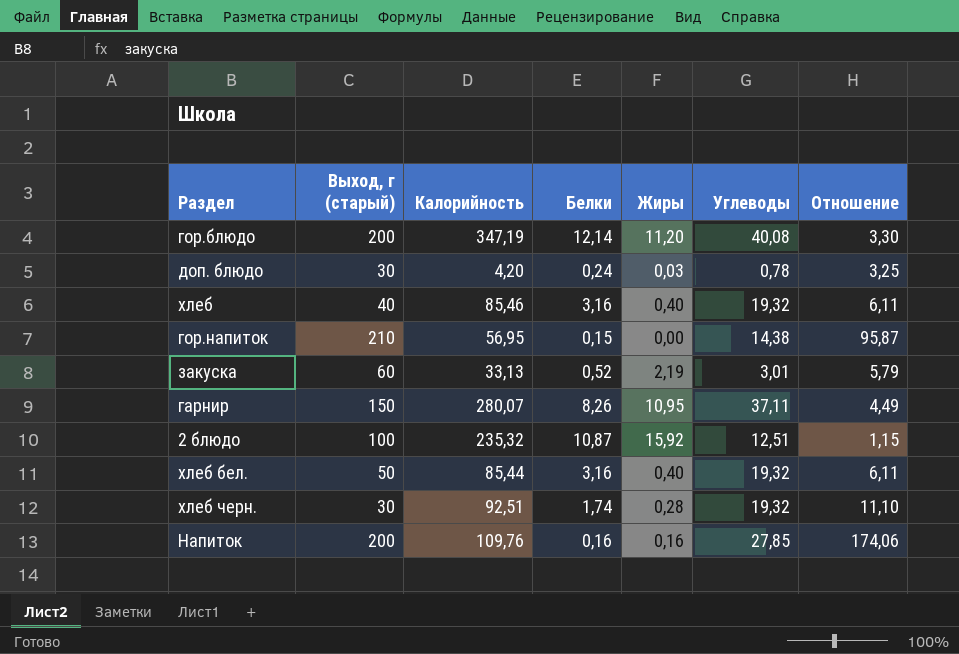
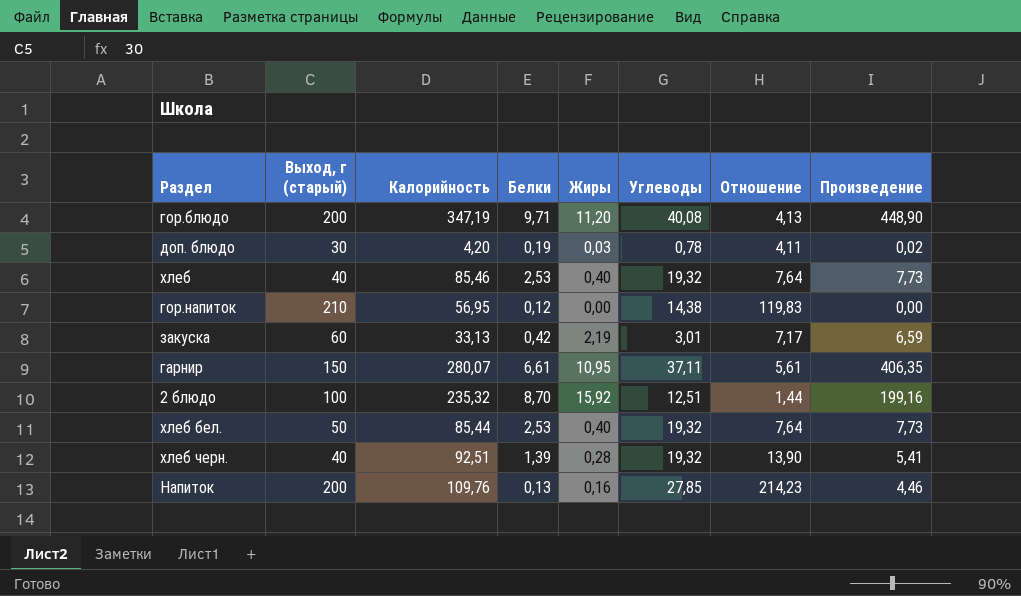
column Произведение | formula: none -> [Жиры] * [Углеводы]
гор.блюдо | Белки: 12,14 -> 9,71
гор.блюдо | Отношение: 3,30 -> 4,13
доп. блюдо | Белки: 0,24 -> 0,19
доп. блюдо | Отношение: 3,25 -> 4,11
хлеб | Белки: 3,16 -> 2,53
хлеб | Отношение: 6,11 -> 7,64
гор.напиток | Белки: 0,15 -> 0,12
гор.напиток | Отношение: 95,87 -> 119,83
закуска | Белки: 0,52 -> 0,42
закуска | Отношение: 5,79 -> 7,17
гарнир | Белки: 8,26 -> 6,61
гарнир | Отношение: 4,49 -> 5,61
2 блюдо | Белки: 10,87 -> 8,70
2 блюдо | Отношение: 1,15 -> 1,44
хлеб бел. | Белки: 3,16 -> 2,53
хлеб бел. | Отношение: 6,11 -> 7,64
хлеб черн. | Выход, г (старый): 30 -> 40
хлеб черн. | Белки: 1,74 -> 1,39
хлеб черн. | Отношение: 11,10 -> 13,90
Напиток | Белки: 0,16 -> 0,13
Напиток | Отношение: 174,06 -> 214,23

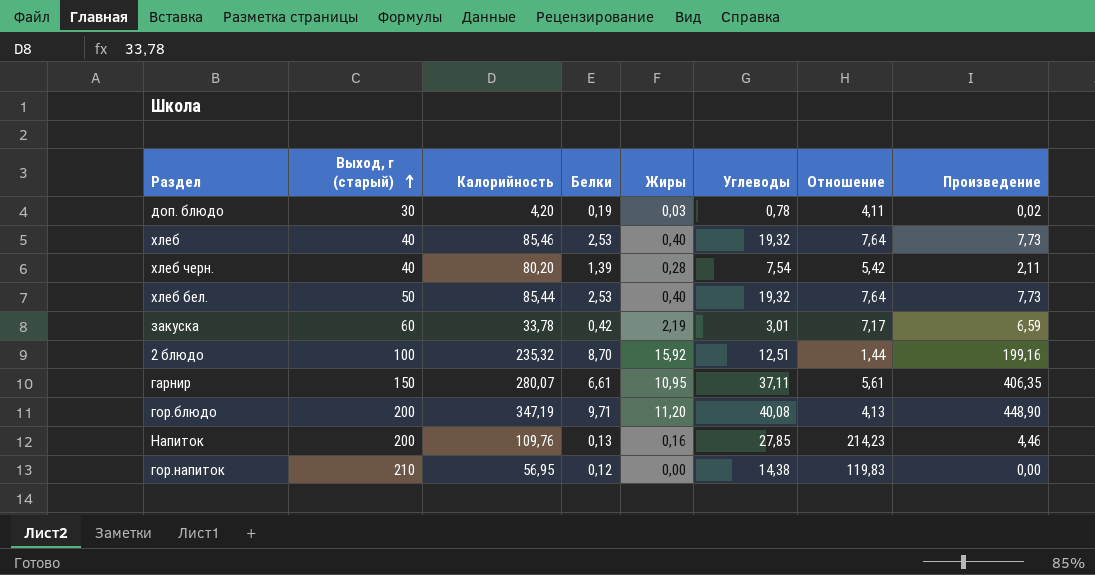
row order: none -> Выход, г (старый) ascending
хлеб черн. | Калорийность: 92,51 -> 80,20
хлеб черн. | Углеводы: 19,32 -> 7,54
хлеб черн. | Отношение: 13,90 -> 5,42
хлеб черн. | Произведение: 5,41 -> 2,11
закуска | Калорийность: 33,13 -> 33,78

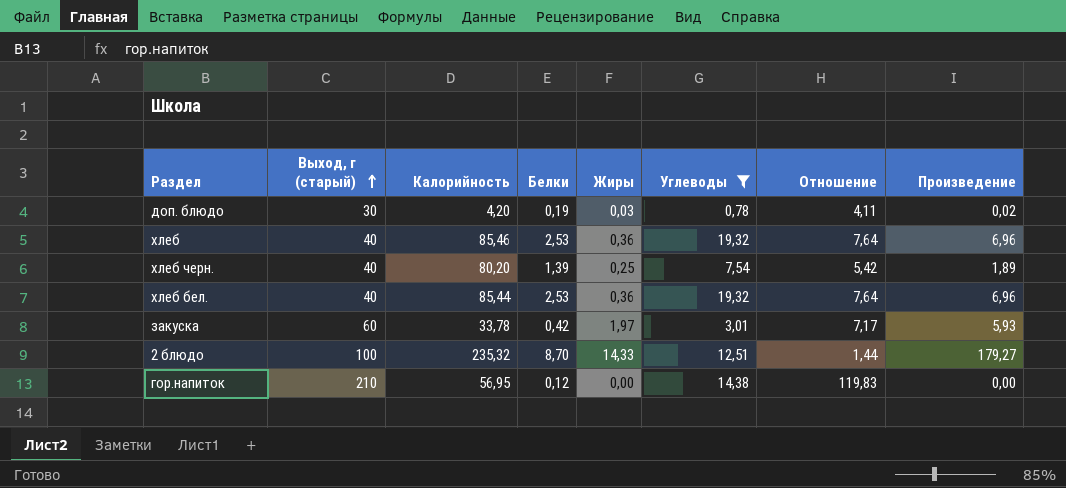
filter: none -> Углеводы <= 19,32
хлеб | Жиры: 0,40 -> 0,36
хлеб | Произведение: 7,73 -> 6,96
хлеб черн. | Жиры: 0,28 -> 0,25
хлеб черн. | Произведение: 2,11 -> 1,89
хлеб бел. | Выход, г (старый): 50 -> 40
хлеб бел. | Жиры: 0,40 -> 0,36
хлеб бел. | Произведение: 7,73 -> 6,96
закуска | Жиры: 2,19 -> 1,97
закуска | Произведение: 6,59 -> 5,93
2 блюдо | Жиры: 15,92 -> 14,33
2 блюдо | Произведение: 199,16 -> 179,27

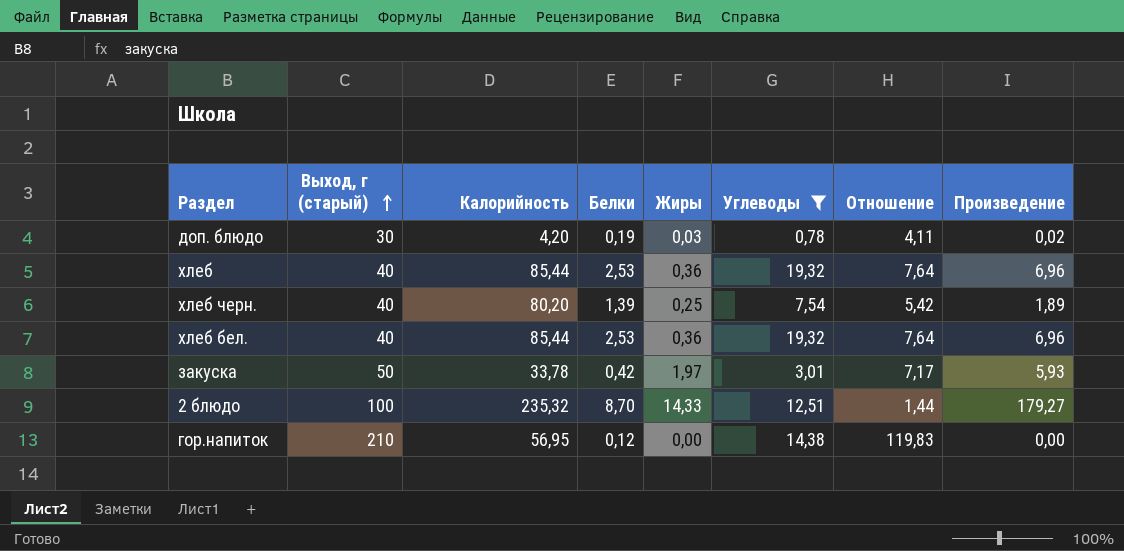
хлеб | Калорийность: 85,46 -> 85,44
закуска | Выход, г (старый): 60 -> 50

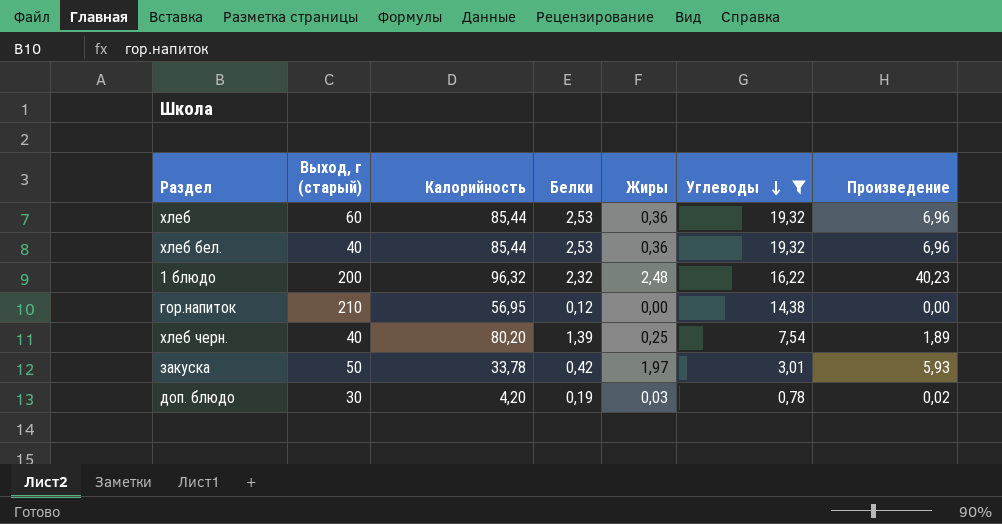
row order: Выход, г (старый) ascending -> Углеводы descending
column Отношение | formula: [Углеводы] / [Белки] -> none
row 2 блюдо: 100 | 235,32 | 8,70 | 14,33 | 12,51 | 1,44 | 179,27 -> none
хлеб | Выход, г (старый): 40 -> 60
row 1 блюдо: none -> 200 | 96,32 | 2,32 | 2,48 | 16,22 | 40,23

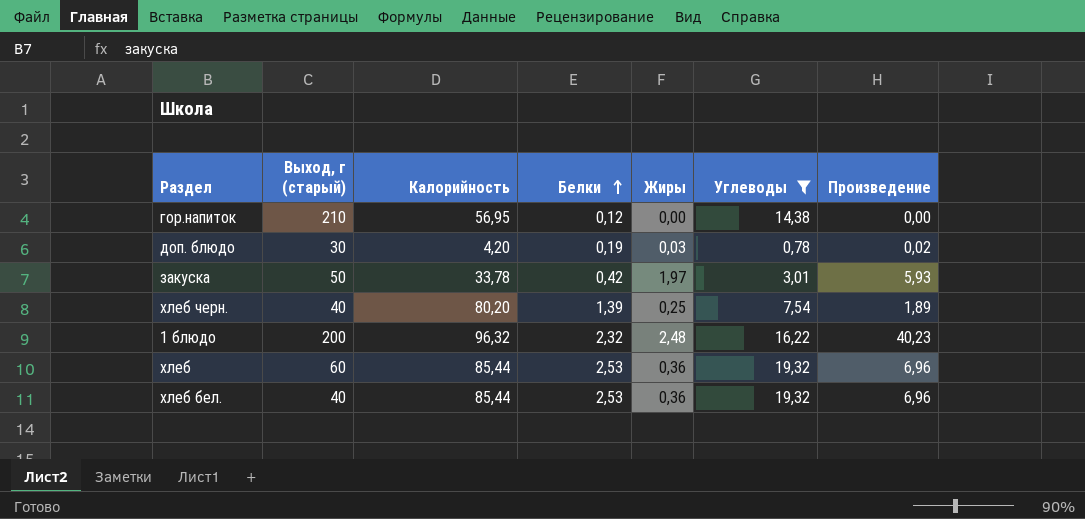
row order: Углеводы descending -> Белки ascending

